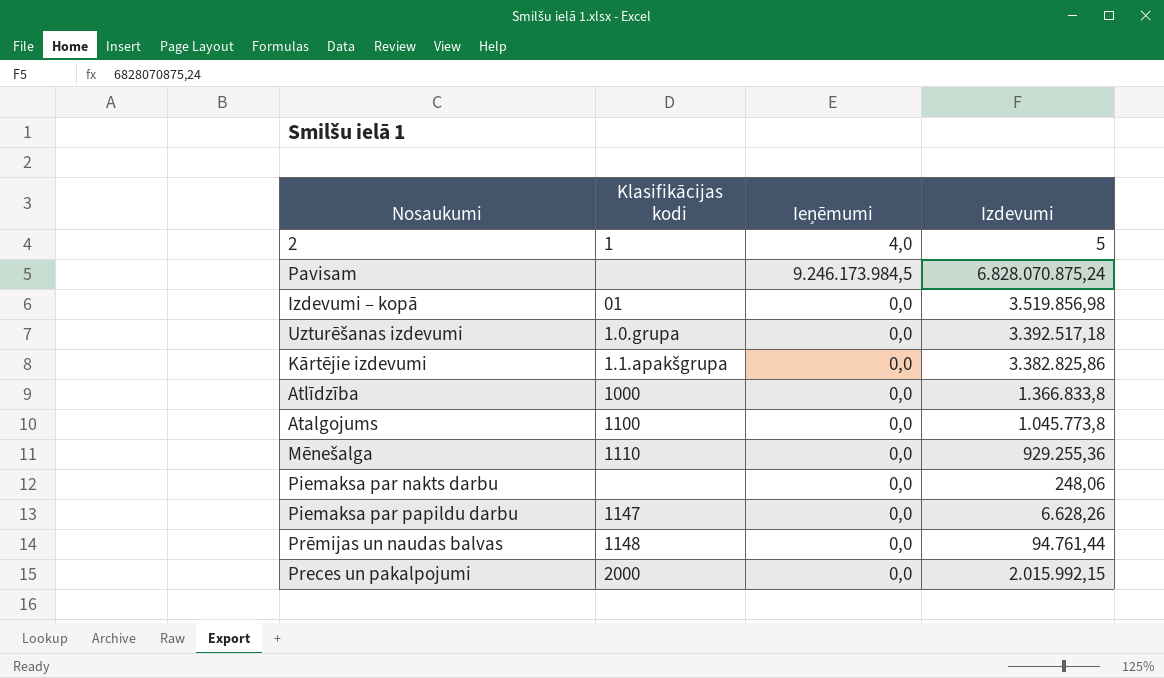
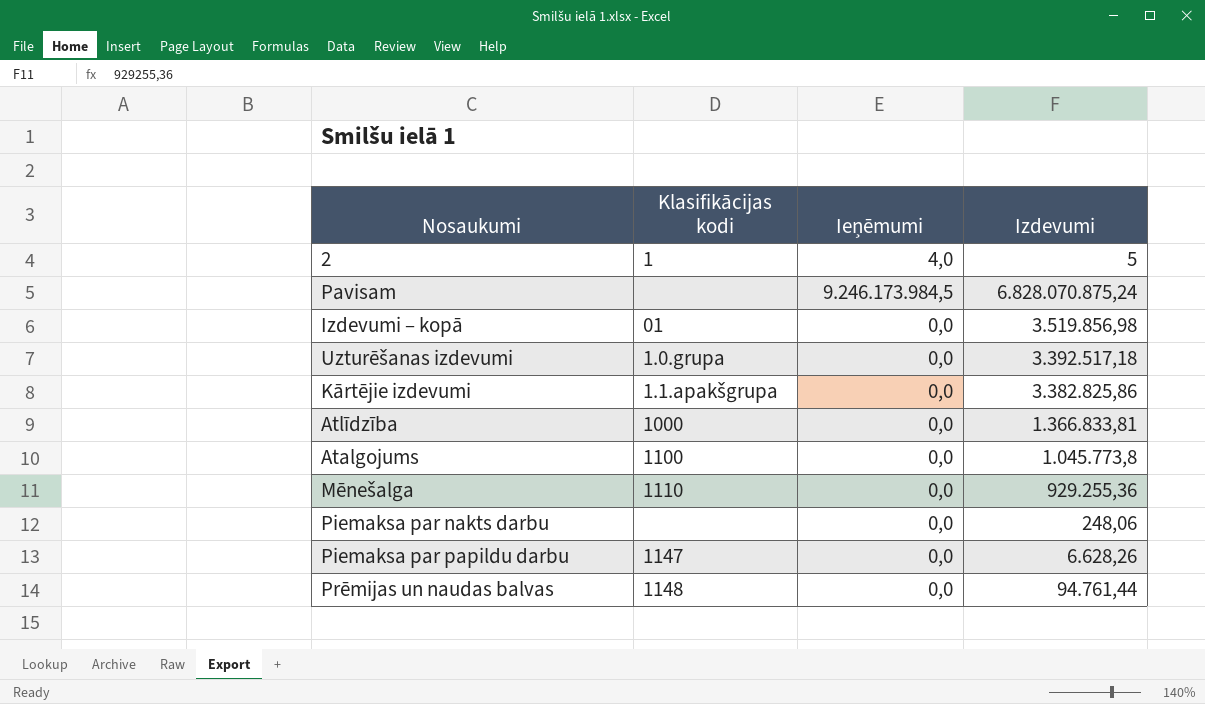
row Preces un pakalpojumi: 2000 | 0,0 | 2.015.992,15 -> none
Atlīdzība | Izdevumi: 1.366.833,8 -> 1.366.833,81

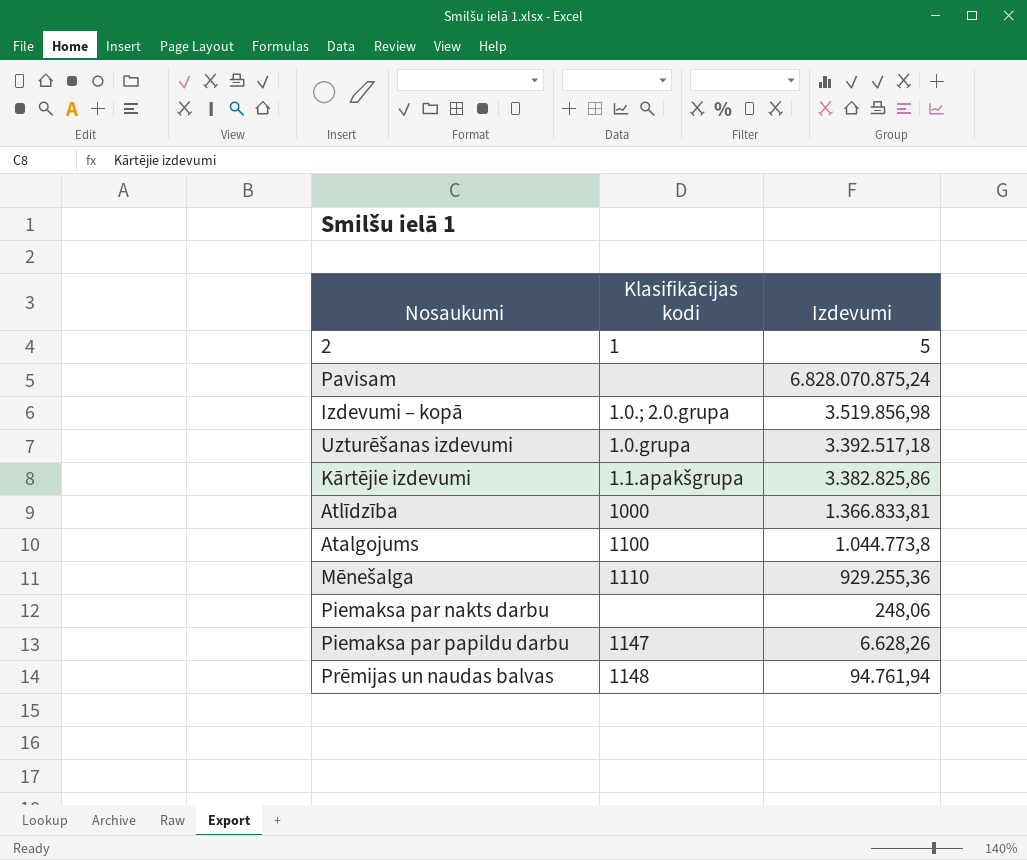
column Ieņēmumi | position: 3 -> none
Izdevumi – kopā | Klasifikācijas kodi: 01 -> 1.0.; 2.0.grupa
Atalgojums | Izdevumi: 1.045.773,8 -> 1.044.773,8
Prēmijas un naudas balvas | Izdevumi: 94.761,44 -> 94.761,94

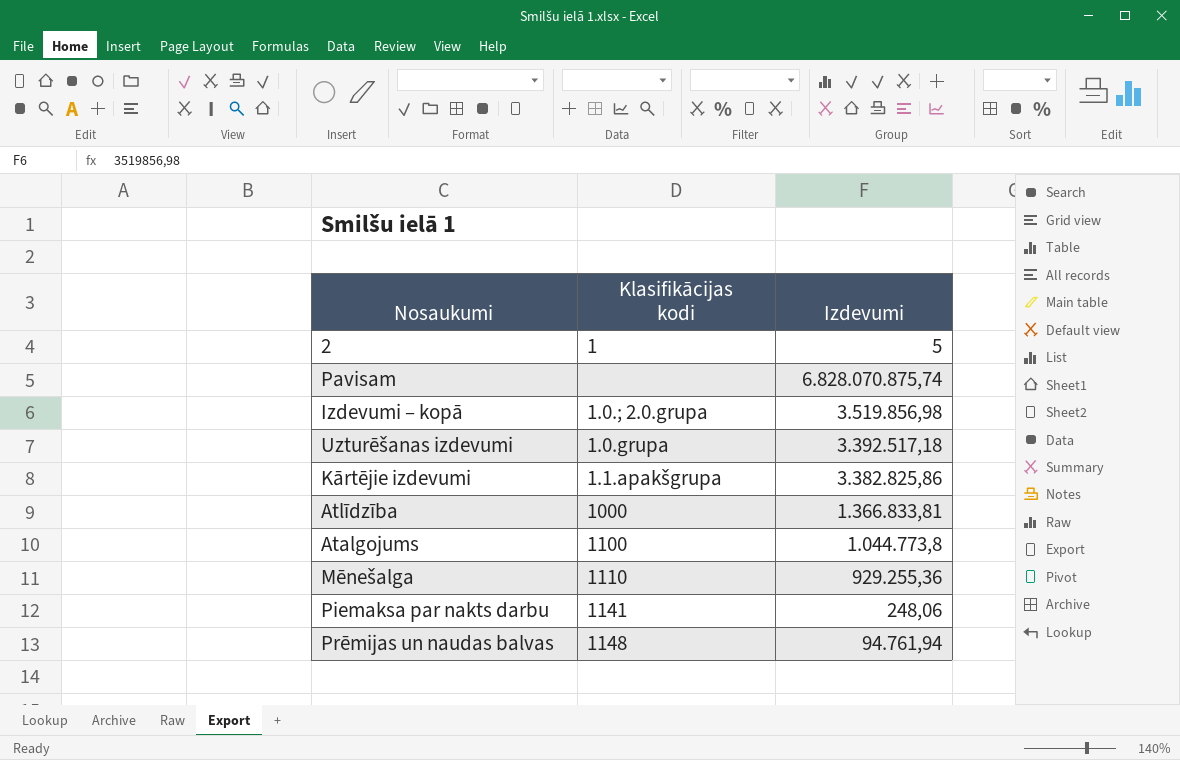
row Piemaksa par papildu darbu: 1147 | 6.628,26 -> none
Pavisam | Izdevumi: 6.828.070.875,24 -> 6.828.070.875,74
Piemaksa par nakts darbu | Klasifikācijas kodi: none -> 1141

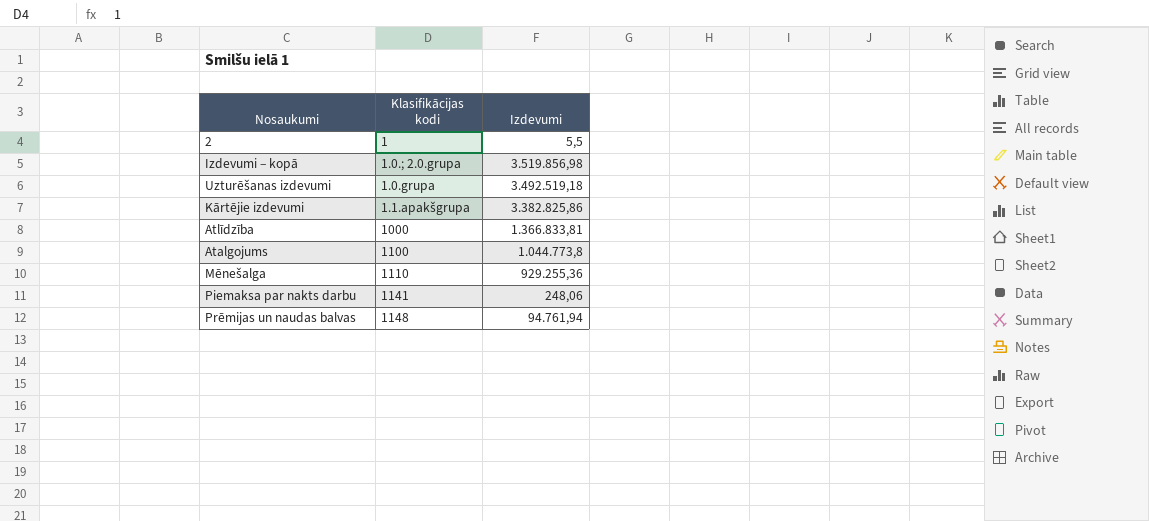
row Pavisam: none | 6.828.070.875,74 -> none
2 | Izdevumi: 5 -> 5,5
Uzturēšanas izdevumi | Izdevumi: 3.392.517,18 -> 3.492.519,18

